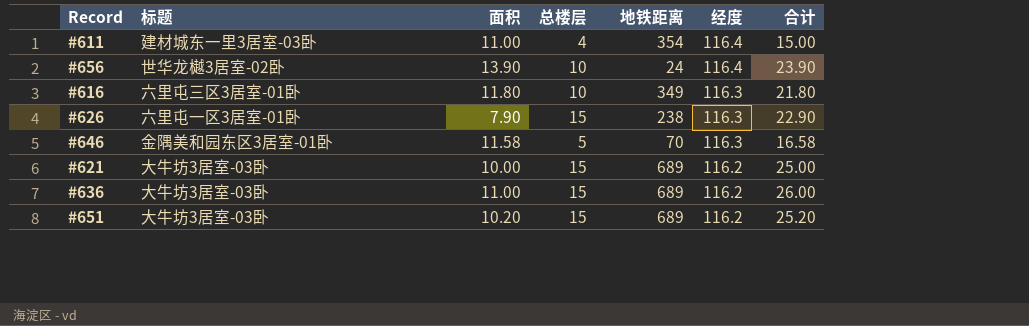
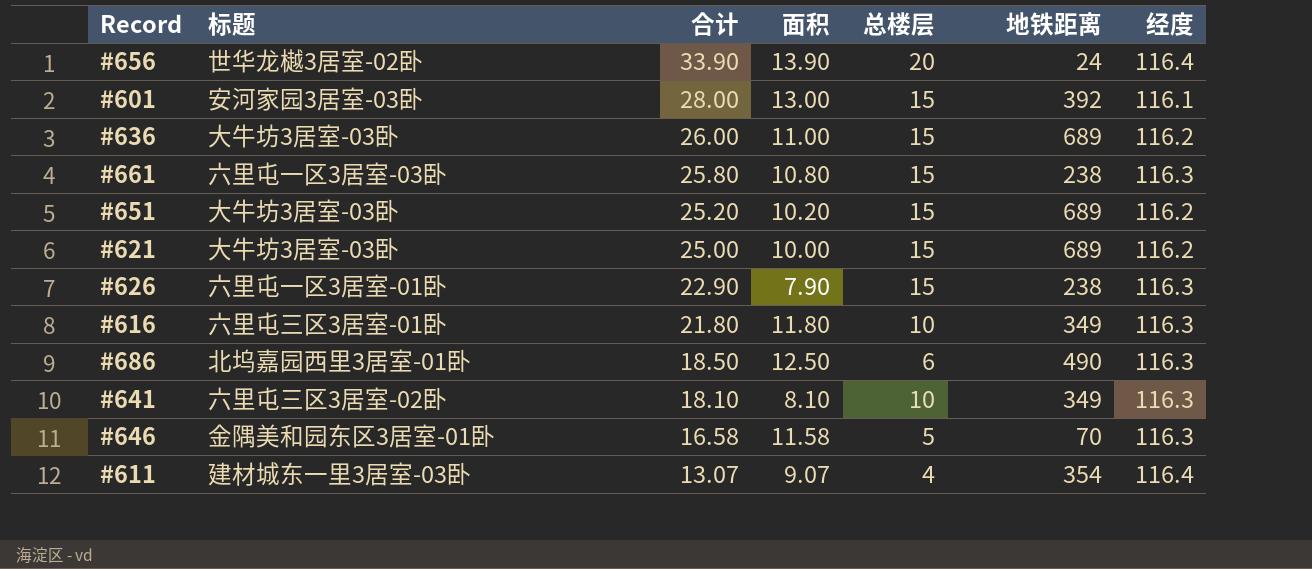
row order: 经度 descending -> 合计 descending
column 合计 | position: 7 -> 3
#656 | 合计: 23.90 -> 33.90
#656 | 总楼层: 10 -> 20
row #601: none -> 安河家园3居室-03卧 | 28.00 | 13.00 | 15 | 392 | 116.1
row #661: none -> 六里屯一区3居室-03卧 | 25.80 | 10.80 | 15 | 238 | 116.3
row #686: none -> 北坞嘉园西里3居室-01卧 | 18.50 | 12.50 | 6 | 490 | 116.3
row #641: none -> 六里屯三区3居室-02卧 | 18.10 | 8.10 | 10 | 349 | 116.3
#611 | 合计: 15.00 -> 13.07
#611 | 面积: 11.00 -> 9.07

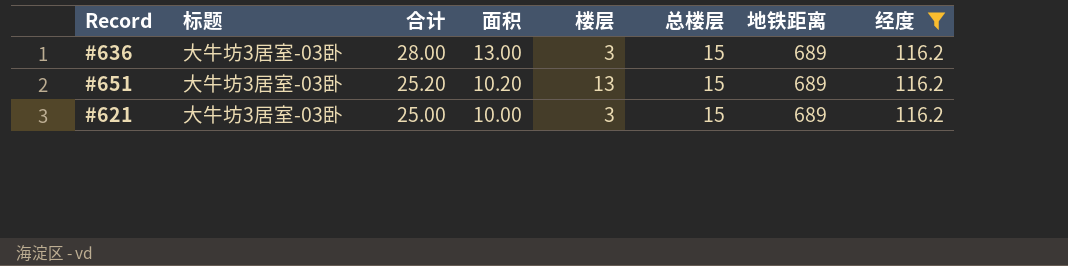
filter: none -> 经度 = 116.2
column 楼层 | position: none -> 5
#636 | 合计: 26.00 -> 28.00
#636 | 面积: 11.00 -> 13.00

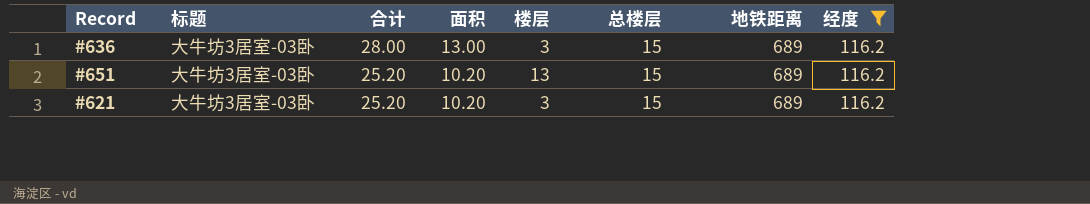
#621 | 合计: 25.00 -> 25.20
#621 | 面积: 10.00 -> 10.20

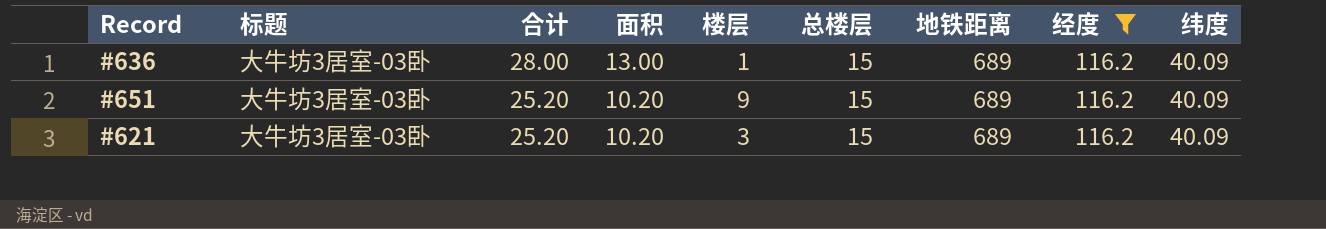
column 纬度 | position: none -> 9
#636 | 楼层: 3 -> 1
#651 | 楼层: 13 -> 9

